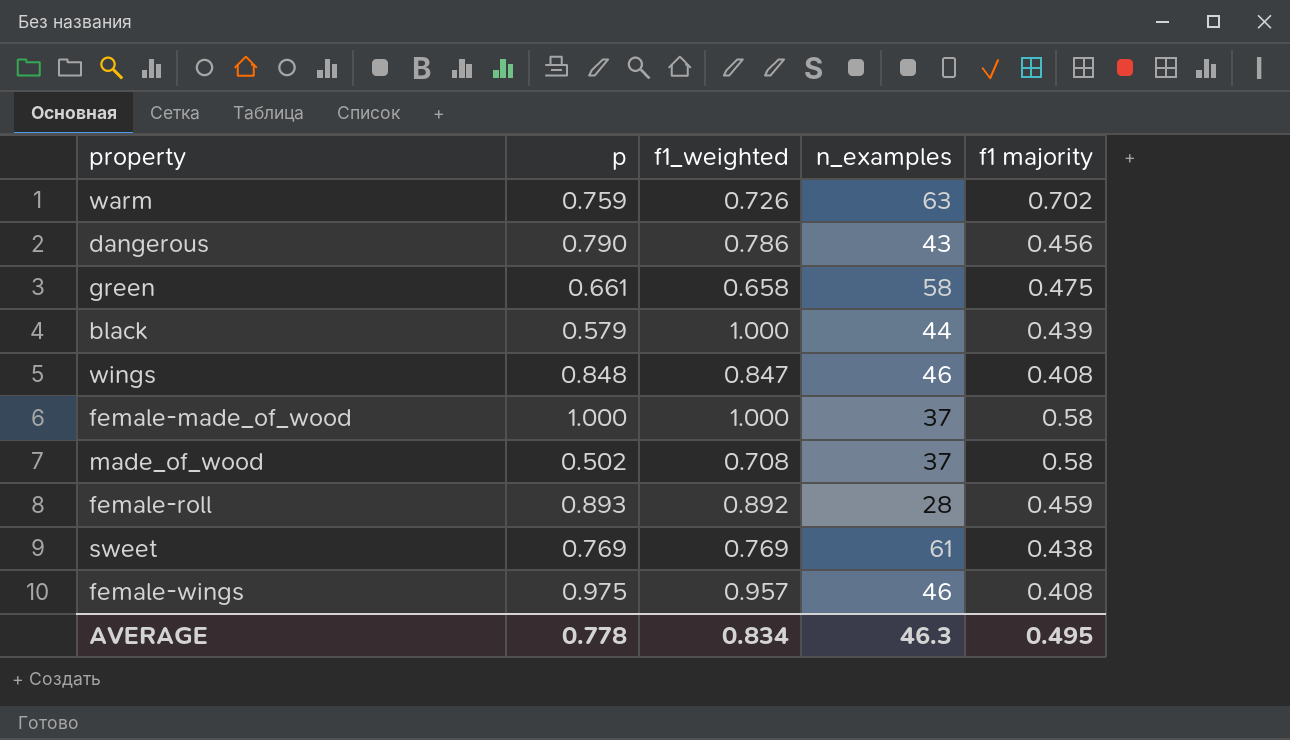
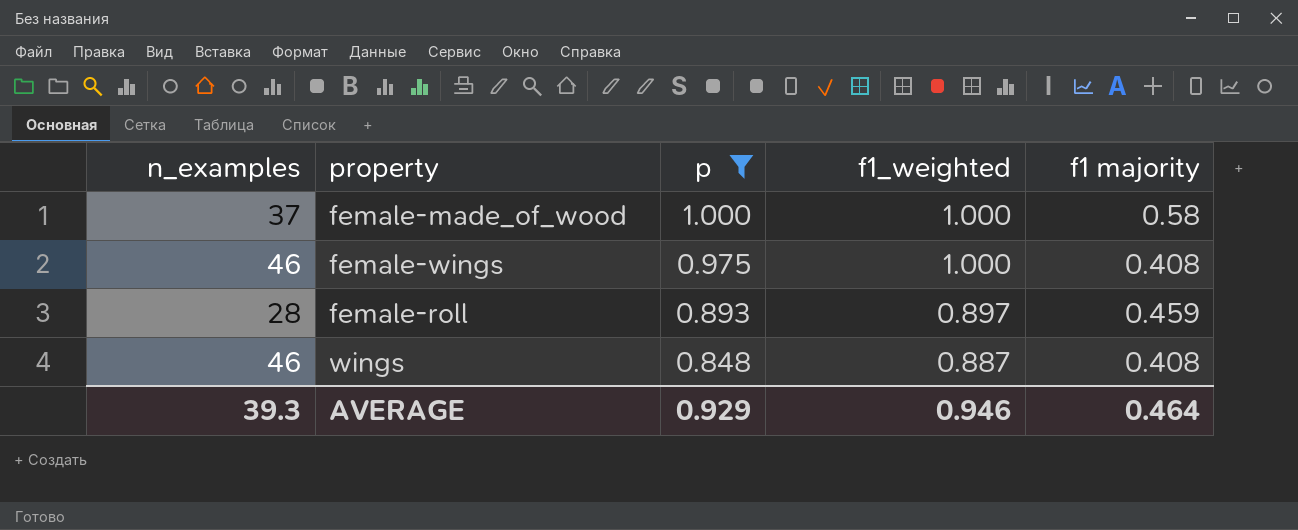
filter: none -> p >= 0.848
row order: none -> p descending
column n_examples | position: 4 -> 1
female-wings | f1_weighted: 0.957 -> 1.000
female-roll | f1_weighted: 0.892 -> 0.897
wings | f1_weighted: 0.847 -> 0.887
AVERAGE | n_examples: 46.3 -> 39.3
AVERAGE | p: 0.778 -> 0.929
AVERAGE | f1_weighted: 0.834 -> 0.946
AVERAGE | f1 majority: 0.495 -> 0.464

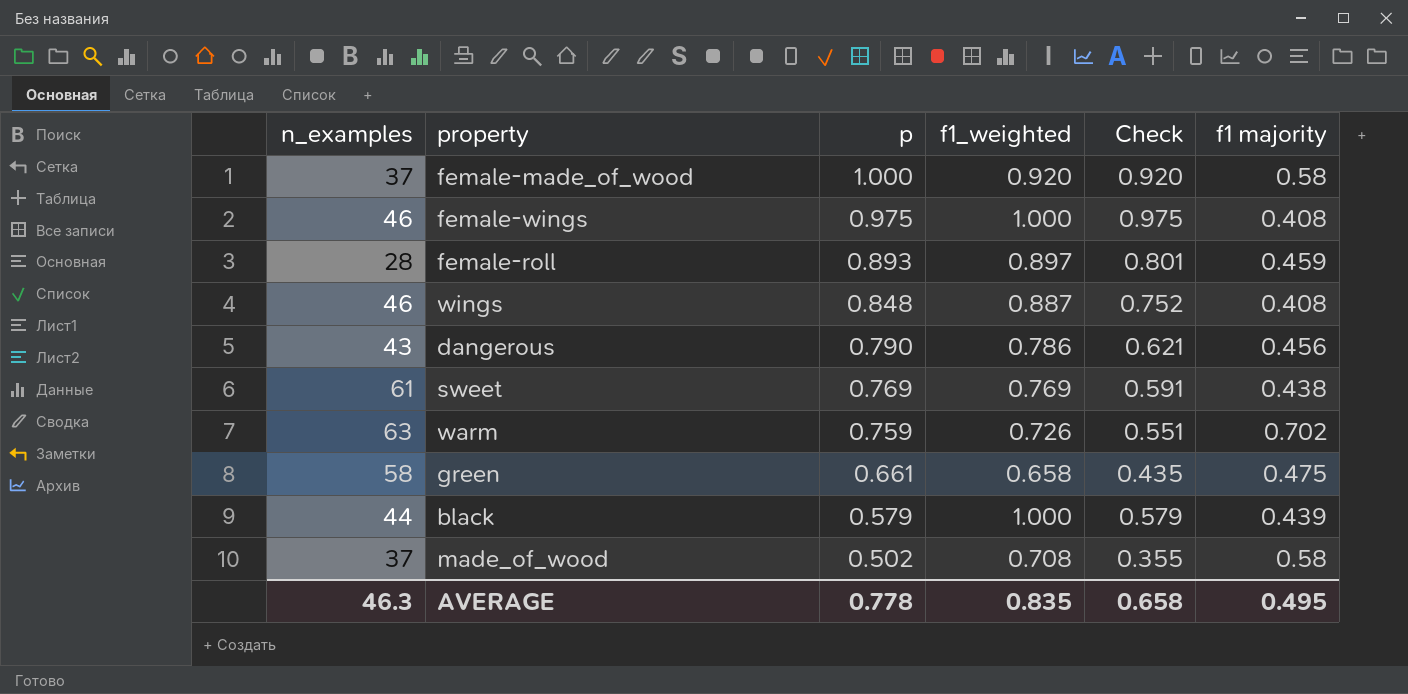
filter: p >= 0.848 -> none
column Check | formula: none -> [p] * [f1_weighted]
female-made_of_wood | f1_weighted: 1.000 -> 0.920
AVERAGE | n_examples: 39.3 -> 46.3
AVERAGE | p: 0.929 -> 0.778
AVERAGE | f1_weighted: 0.946 -> 0.835
AVERAGE | f1 majority: 0.464 -> 0.495

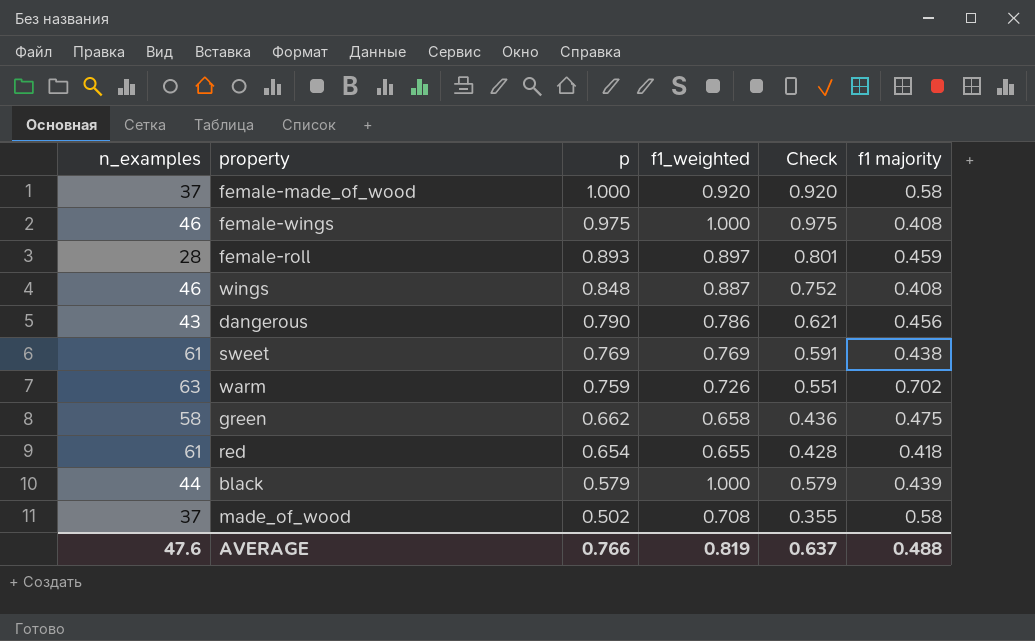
green | p: 0.661 -> 0.662
green | Check: 0.435 -> 0.436
row red: none -> 61 | 0.654 | 0.655 | 0.428 | 0.418
AVERAGE | n_examples: 46.3 -> 47.6
AVERAGE | p: 0.778 -> 0.766
AVERAGE | f1_weighted: 0.835 -> 0.819
AVERAGE | Check: 0.658 -> 0.637
AVERAGE | f1 majority: 0.495 -> 0.488

